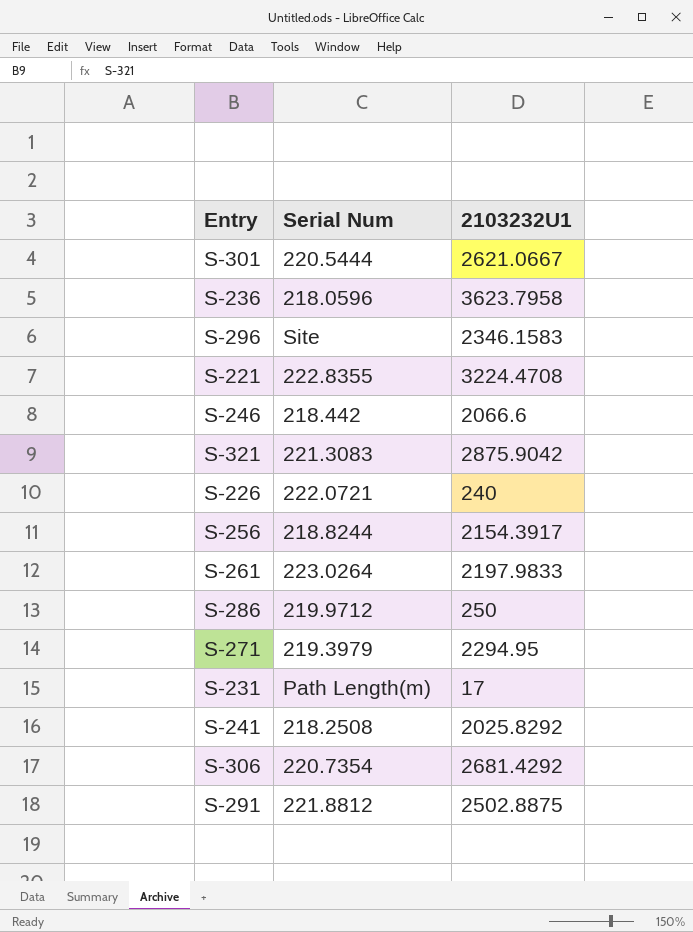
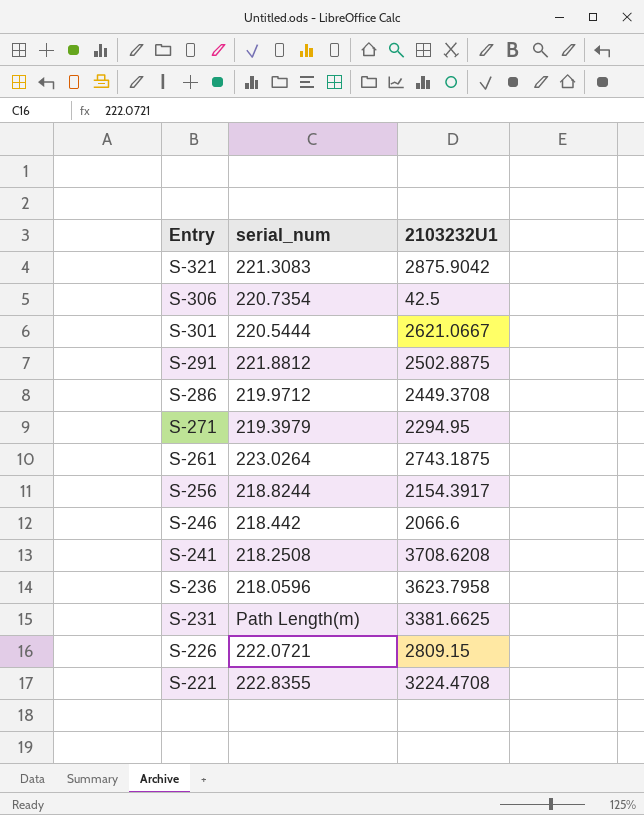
row order: none -> Entry descending
column name: Serial Num -> serial_num
row S-296: Site | 2346.1583 -> none
S-306 | 2103232U1: 2681.4292 -> 42.5
S-286 | 2103232U1: 250 -> 2449.3708
S-261 | 2103232U1: 2197.9833 -> 2743.1875
S-241 | 2103232U1: 2025.8292 -> 3708.6208
S-231 | 2103232U1: 17 -> 3381.6625
S-226 | 2103232U1: 240 -> 2809.15

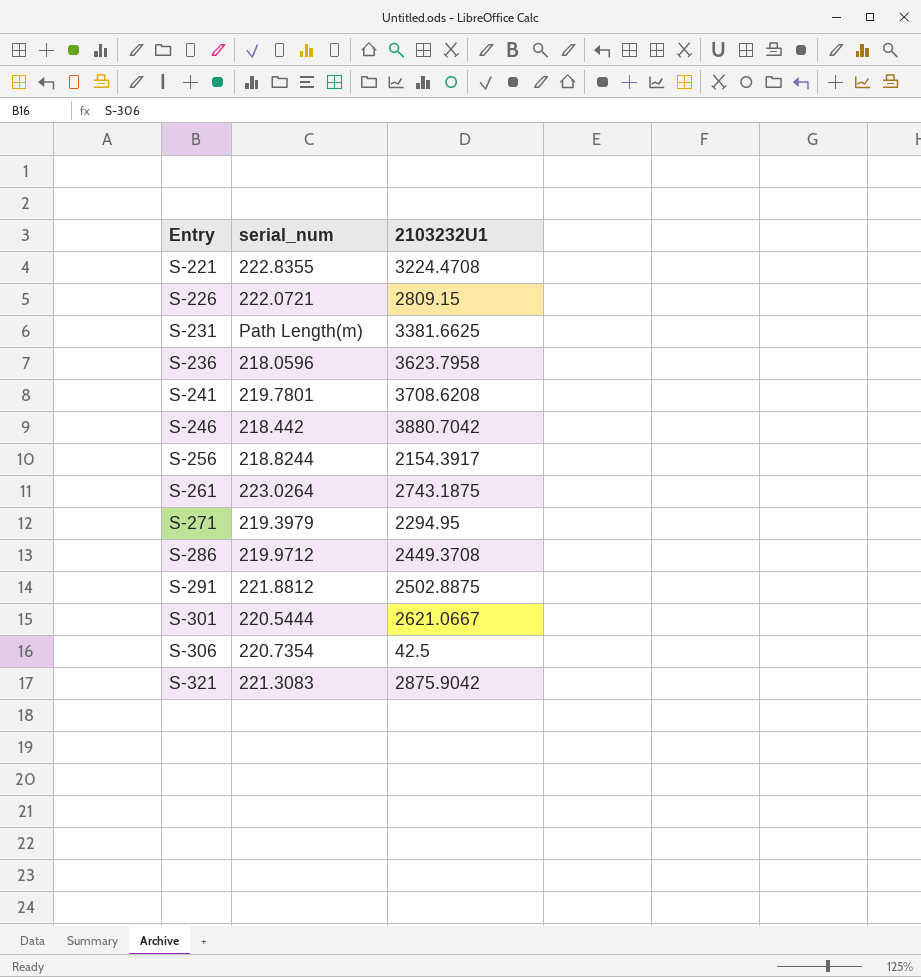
row order: Entry descending -> Entry ascending
S-241 | serial_num: 218.2508 -> 219.7801
S-246 | 2103232U1: 2066.6 -> 3880.7042

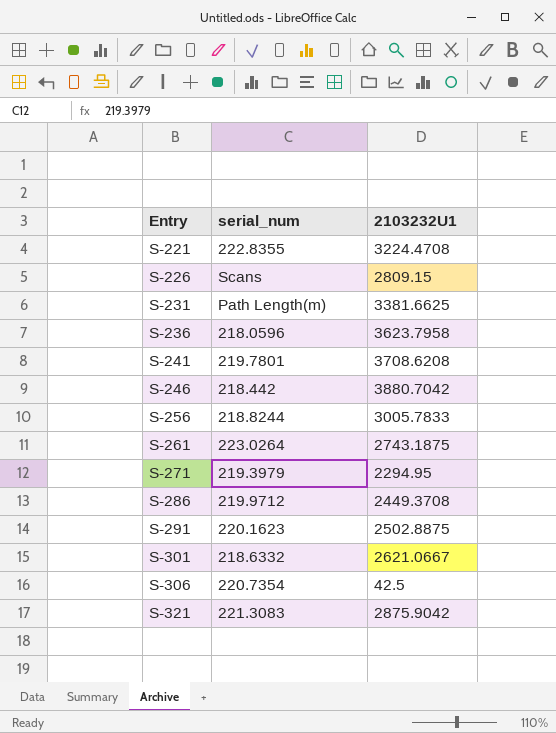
S-226 | serial_num: 222.0721 -> Scans
S-256 | 2103232U1: 2154.3917 -> 3005.7833
S-291 | serial_num: 221.8812 -> 220.1623
S-301 | serial_num: 220.5444 -> 218.6332

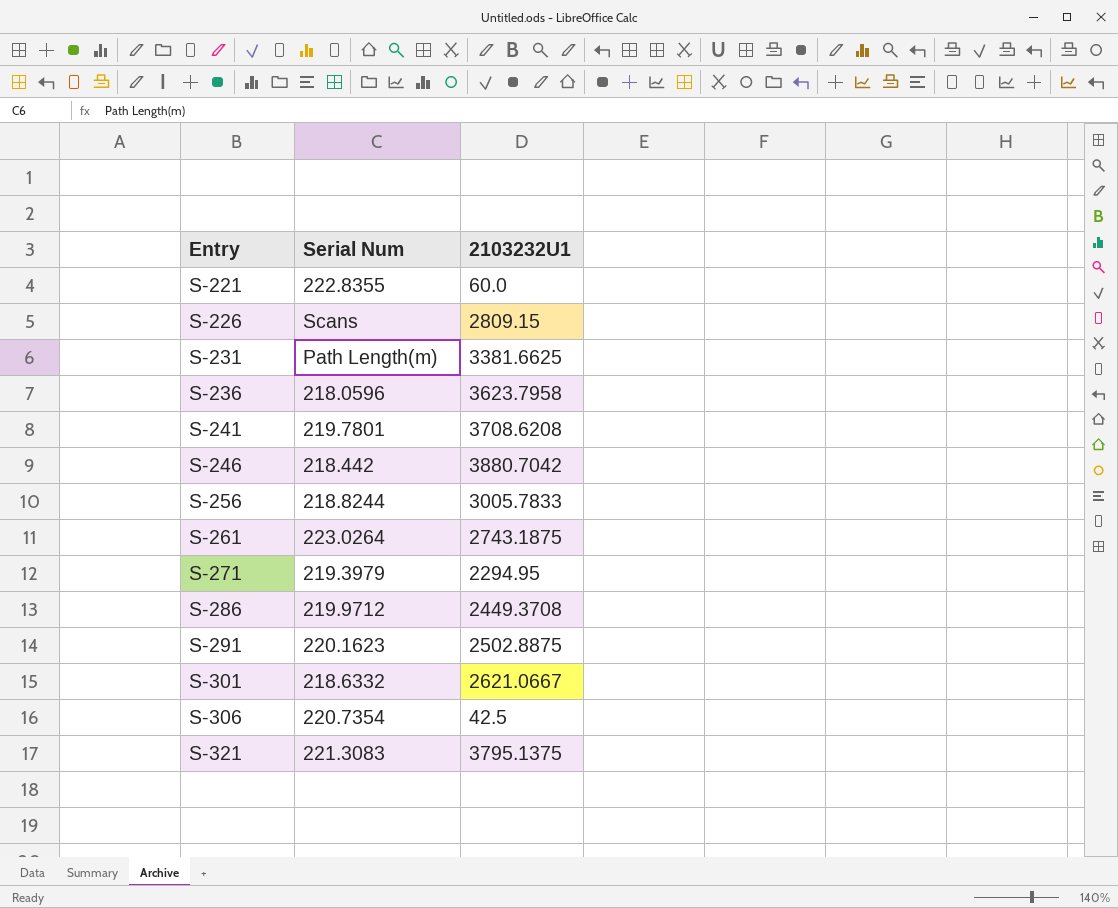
column name: serial_num -> Serial Num
S-221 | 2103232U1: 3224.4708 -> 60.0
S-321 | 2103232U1: 2875.9042 -> 3795.1375

